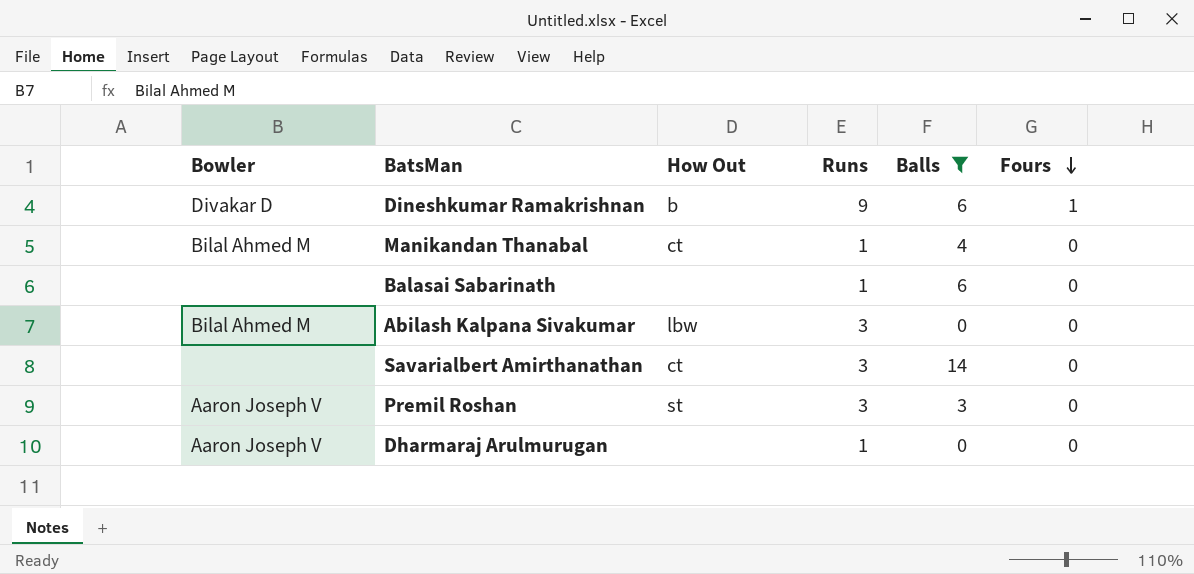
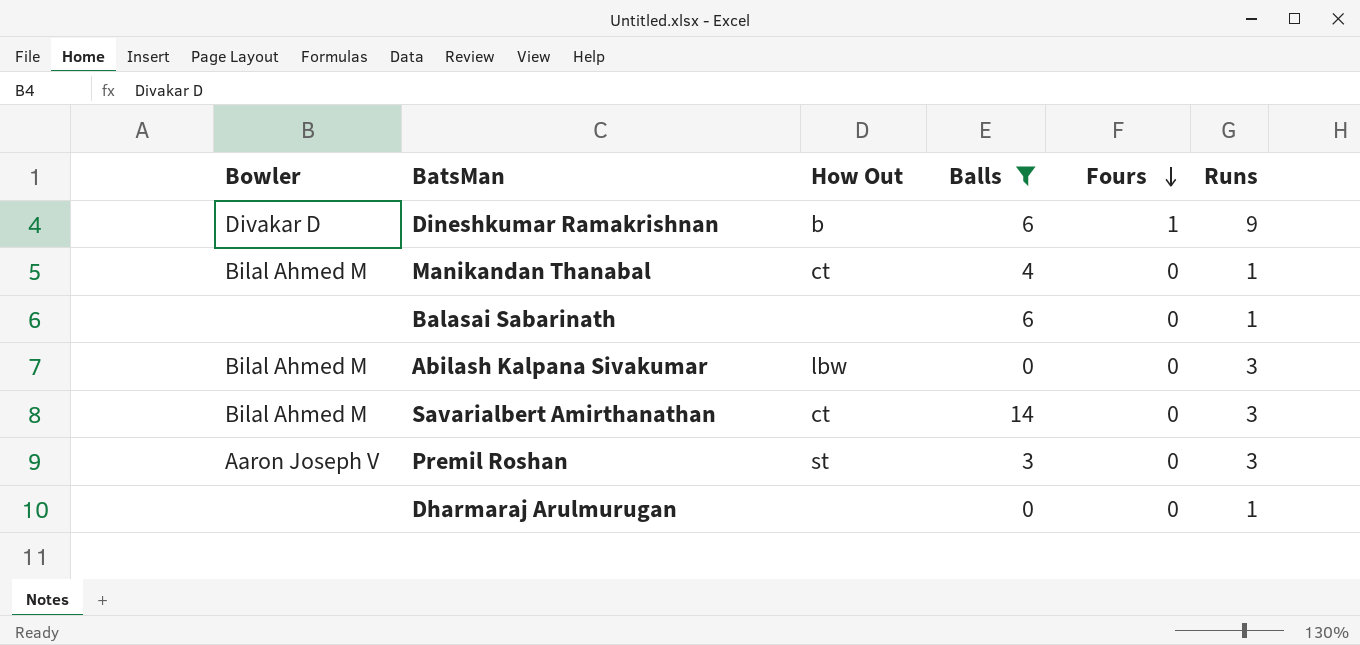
column Runs | position: 4 -> 6
Savarialbert Amirthanathan | Bowler: none -> Bilal Ahmed M
Dharmaraj Arulmurugan | Bowler: Aaron Joseph V -> none

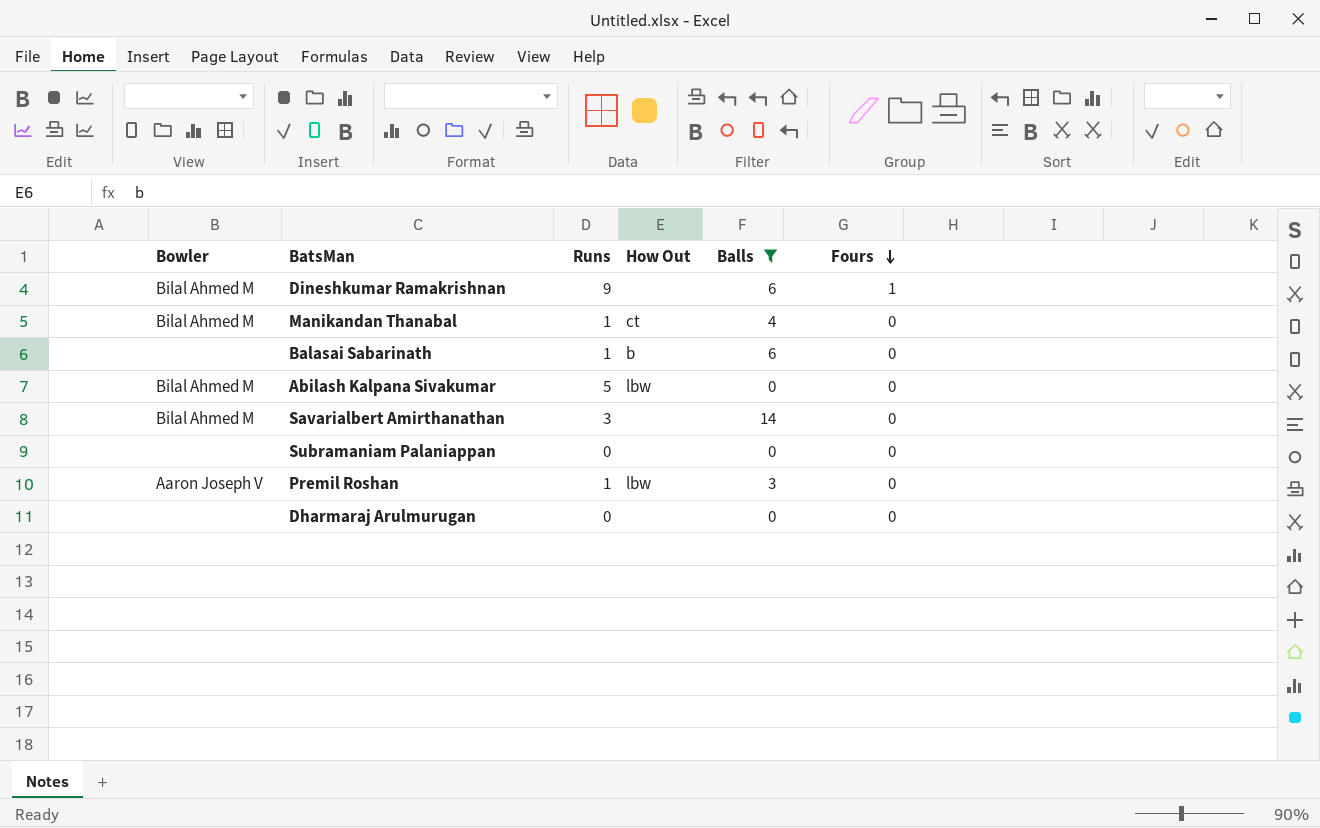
column Runs | position: 6 -> 3
Dineshkumar Ramakrishnan | Bowler: Divakar D -> Bilal Ahmed M
Dineshkumar Ramakrishnan | How Out: b -> none
Balasai Sabarinath | How Out: none -> b
Abilash Kalpana Sivakumar | Runs: 3 -> 5
Savarialbert Amirthanathan | How Out: ct -> none
row Subramaniam Palaniappan: none -> none | 0 | none | 0 | 0
Premil Roshan | Runs: 3 -> 1
Premil Roshan | How Out: st -> lbw
Dharmaraj Arulmurugan | Runs: 1 -> 0

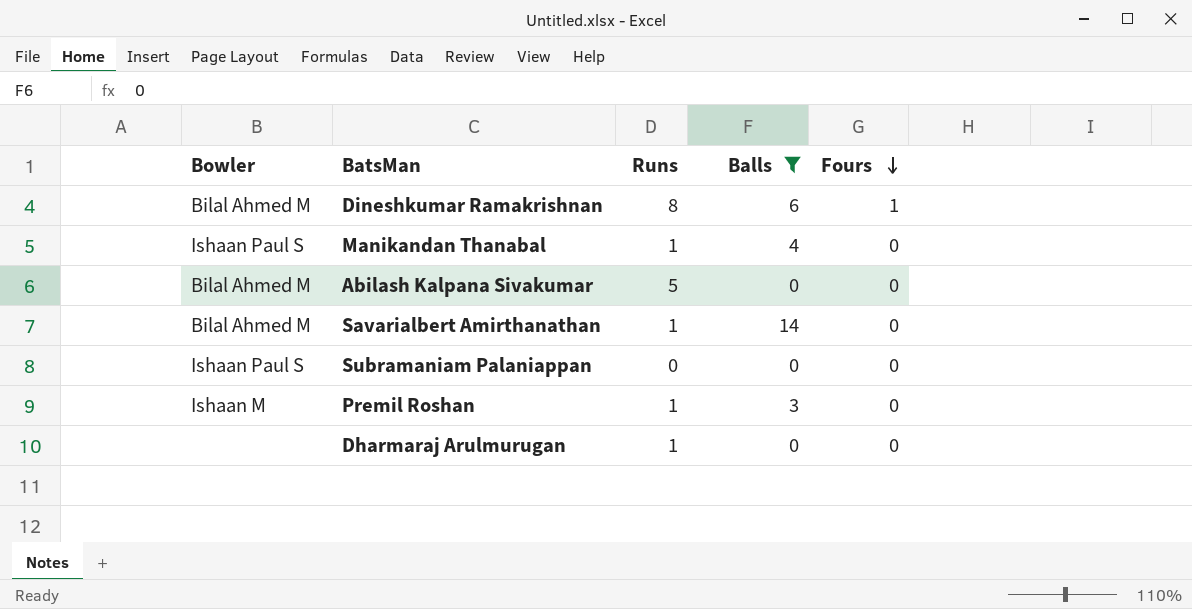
column How Out | position: 4 -> none
row Balasai Sabarinath: none | 1 | b | 6 | 0 -> none
Dineshkumar Ramakrishnan | Runs: 9 -> 8
Manikandan Thanabal | Bowler: Bilal Ahmed M -> Ishaan Paul S
Savarialbert Amirthanathan | Runs: 3 -> 1
Subramaniam Palaniappan | Bowler: none -> Ishaan Paul S
Premil Roshan | Bowler: Aaron Joseph V -> Ishaan M
Dharmaraj Arulmurugan | Runs: 0 -> 1

